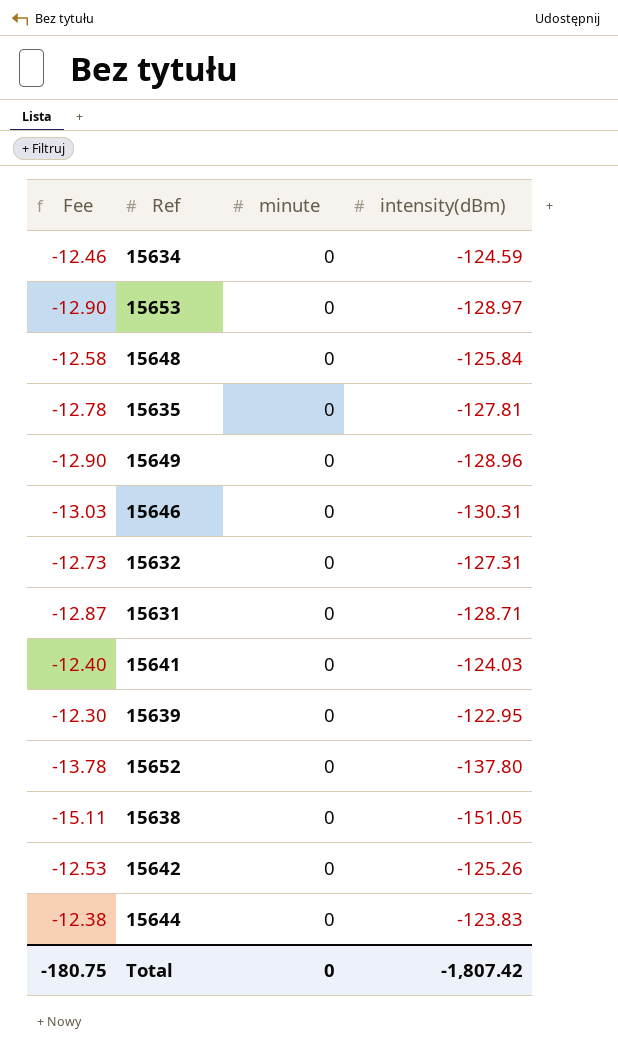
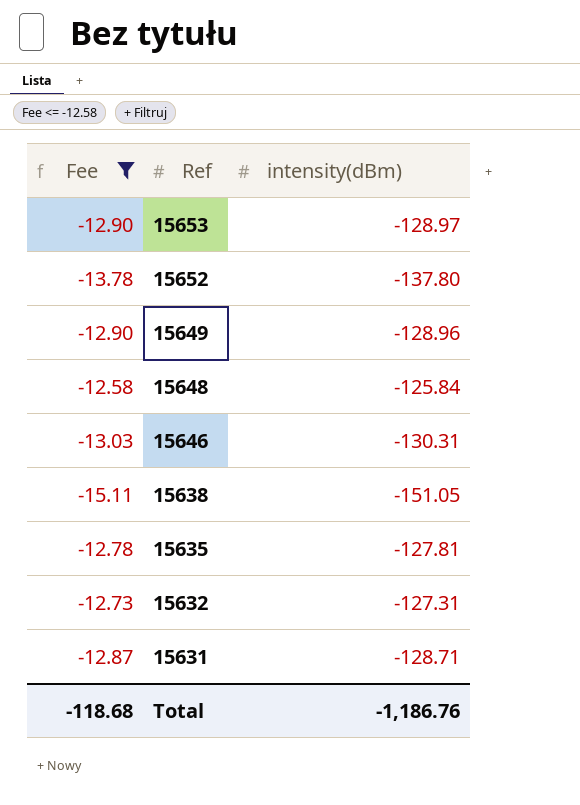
filter: none -> Fee <= -12.58
row order: none -> Ref descending
column minute | position: 3 -> none
Total | Fee: -180.75 -> -118.68
Total | intensity(dBm): -1,807.42 -> -1,186.76

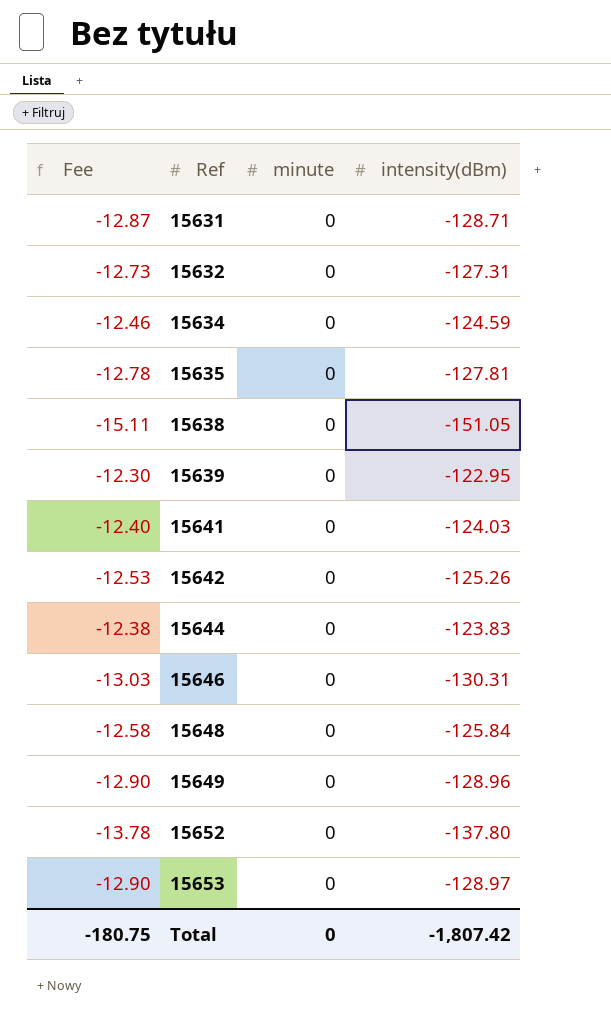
filter: Fee <= -12.58 -> none
row order: Ref descending -> Ref ascending
column minute | position: none -> 3
Total | Fee: -118.68 -> -180.75
Total | intensity(dBm): -1,186.76 -> -1,807.42

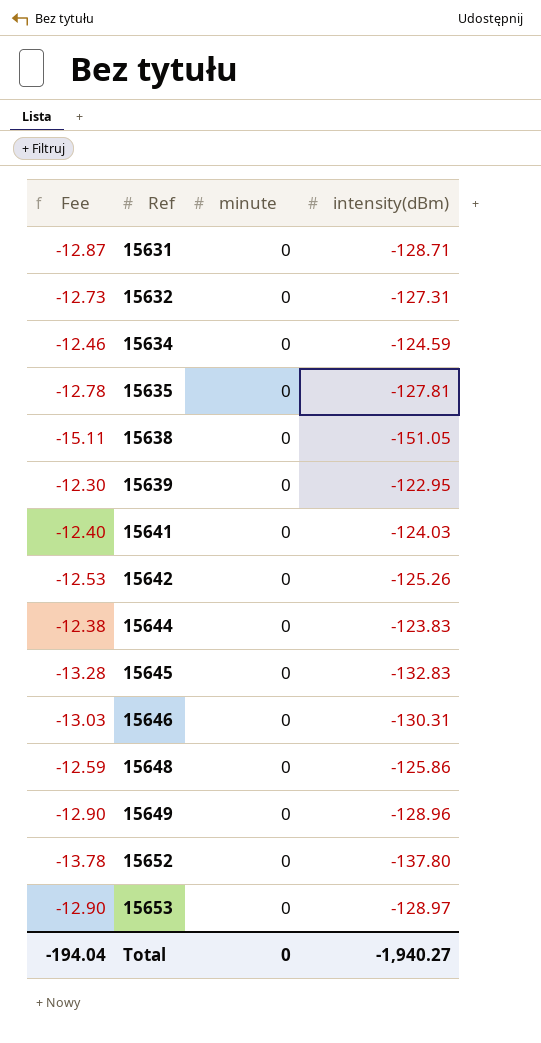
row 15645: none -> -13.28 | 0 | -132.83
15648 | Fee: -12.58 -> -12.59
15648 | intensity(dBm): -125.84 -> -125.86
Total | Fee: -180.75 -> -194.04
Total | intensity(dBm): -1,807.42 -> -1,940.27

